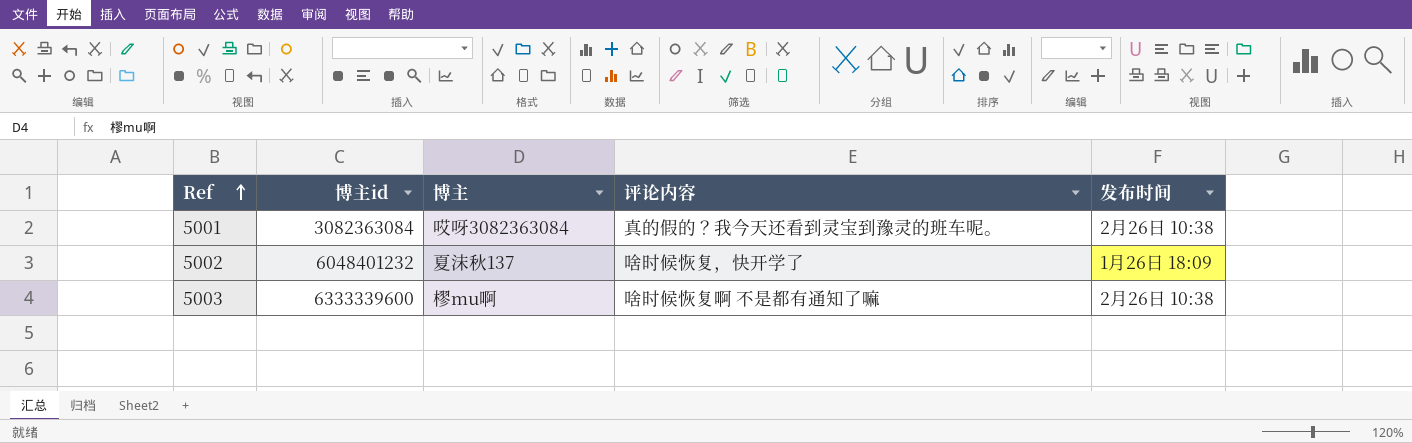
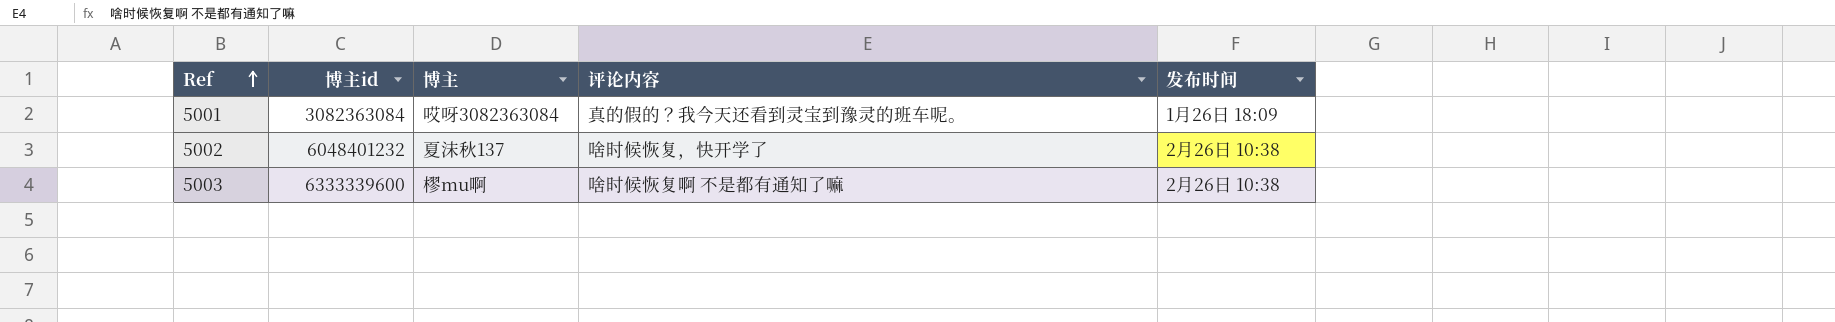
5001 | 发布时间: 2月26日 10:38 -> 1月26日 18:09
5002 | 发布时间: 1月26日 18:09 -> 2月26日 10:38

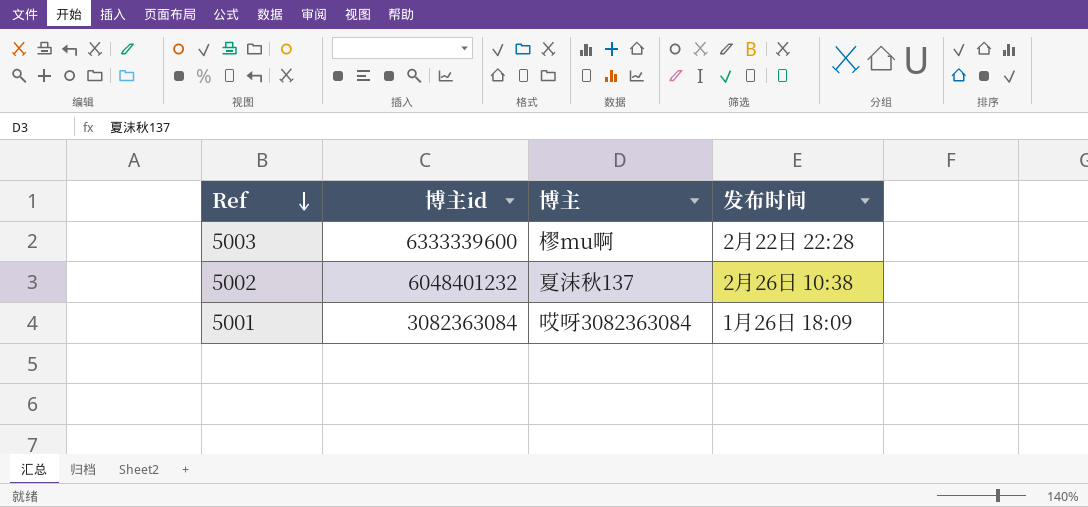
row order: Ref ascending -> Ref descending
column 评论内容 | position: 4 -> none
5003 | 发布时间: 2月26日 10:38 -> 2月22日 22:28

